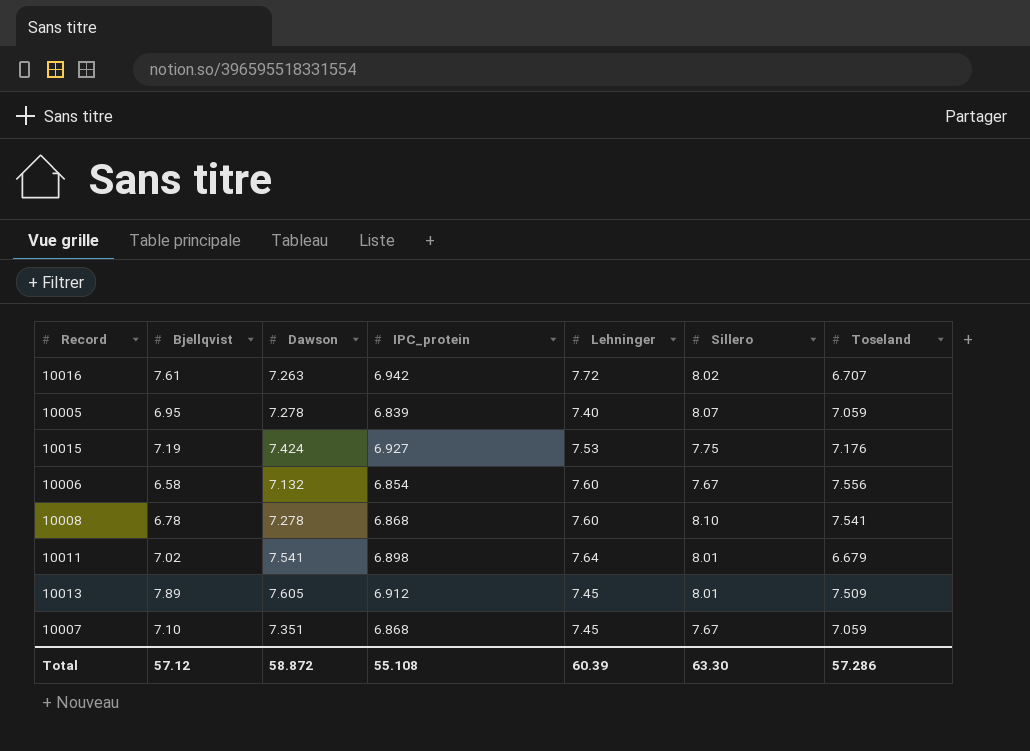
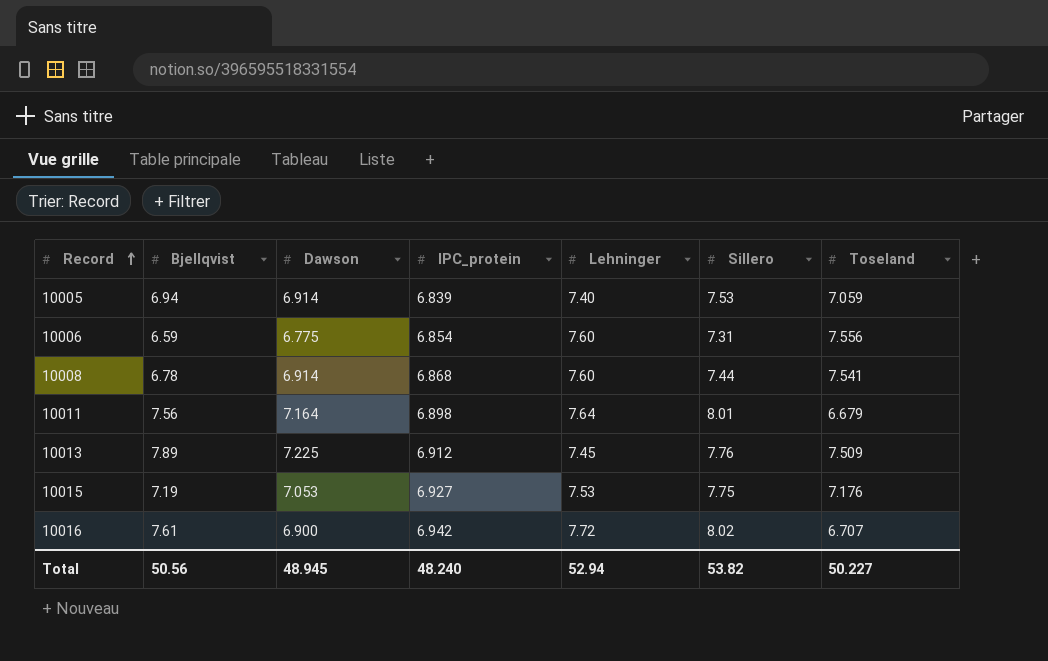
row order: none -> Record ascending
row 10007: 7.10 | 7.351 | 6.868 | 7.45 | 7.67 | 7.059 -> none
10005 | Bjellqvist: 6.95 -> 6.94
10005 | Dawson: 7.278 -> 6.914
10005 | Sillero: 8.07 -> 7.53
10006 | Bjellqvist: 6.58 -> 6.59
10006 | Dawson: 7.132 -> 6.775
10006 | Sillero: 7.67 -> 7.31
10008 | Dawson: 7.278 -> 6.914
10008 | Sillero: 8.10 -> 7.44
10011 | Bjellqvist: 7.02 -> 7.56
10011 | Dawson: 7.541 -> 7.164
10013 | Dawson: 7.605 -> 7.225
10013 | Sillero: 8.01 -> 7.76
10015 | Dawson: 7.424 -> 7.053
10016 | Dawson: 7.263 -> 6.900
Total | Bjellqvist: 57.12 -> 50.56
Total | Dawson: 58.872 -> 48.945
Total | IPC_protein: 55.108 -> 48.240
Total | Lehninger: 60.39 -> 52.94
Total | Sillero: 63.30 -> 53.82
Total | Toseland: 57.286 -> 50.227

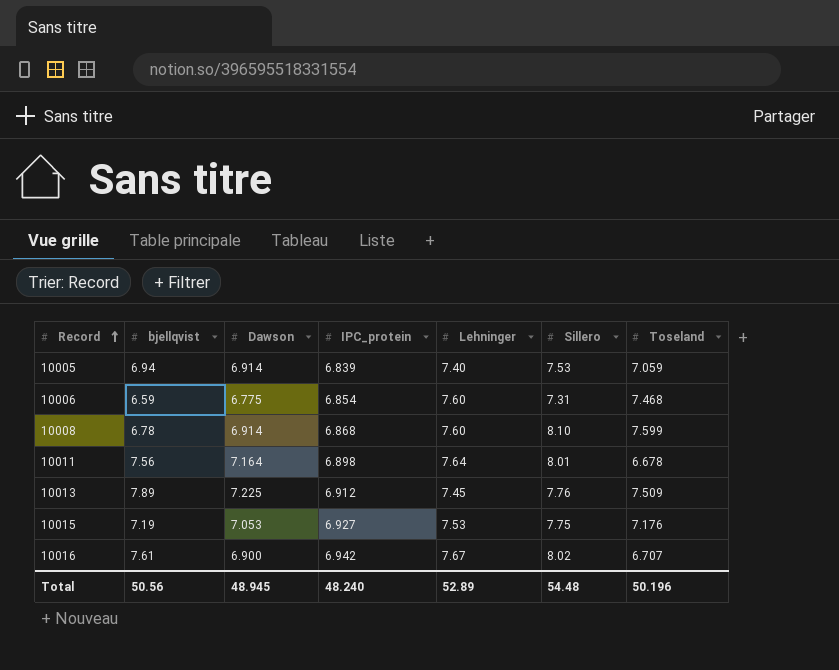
column name: Bjellqvist -> bjellqvist
10006 | Toseland: 7.556 -> 7.468
10008 | Sillero: 7.44 -> 8.10
10008 | Toseland: 7.541 -> 7.599
10011 | Toseland: 6.679 -> 6.678
10016 | Lehninger: 7.72 -> 7.67
Total | Lehninger: 52.94 -> 52.89
Total | Sillero: 53.82 -> 54.48
Total | Toseland: 50.227 -> 50.196

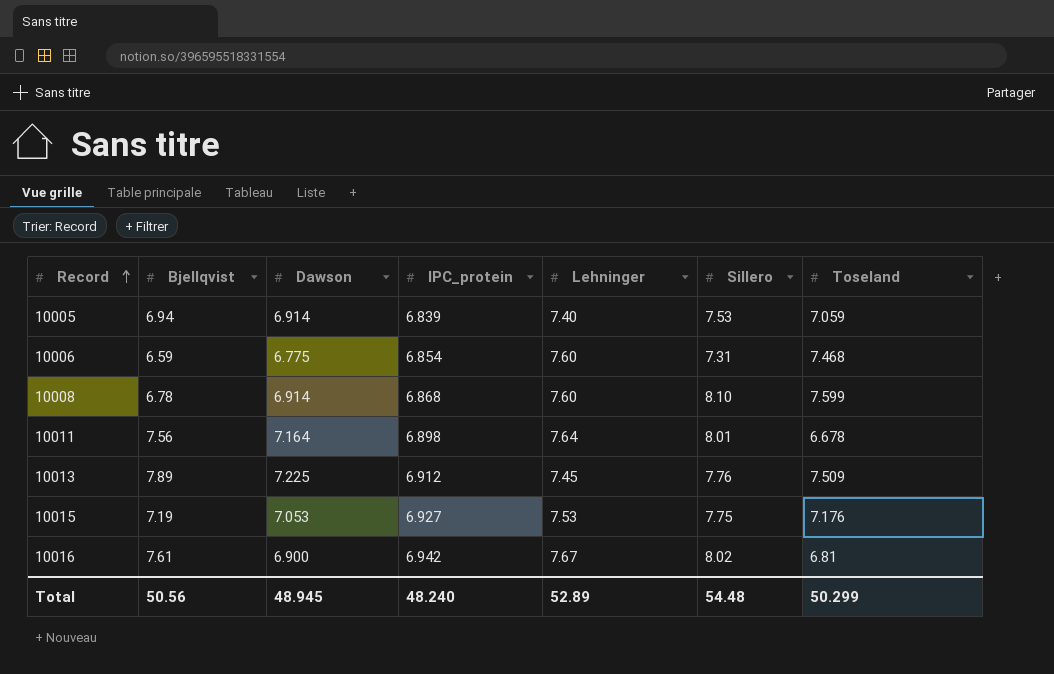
column name: bjellqvist -> Bjellqvist
10016 | Toseland: 6.707 -> 6.81
Total | Toseland: 50.196 -> 50.299

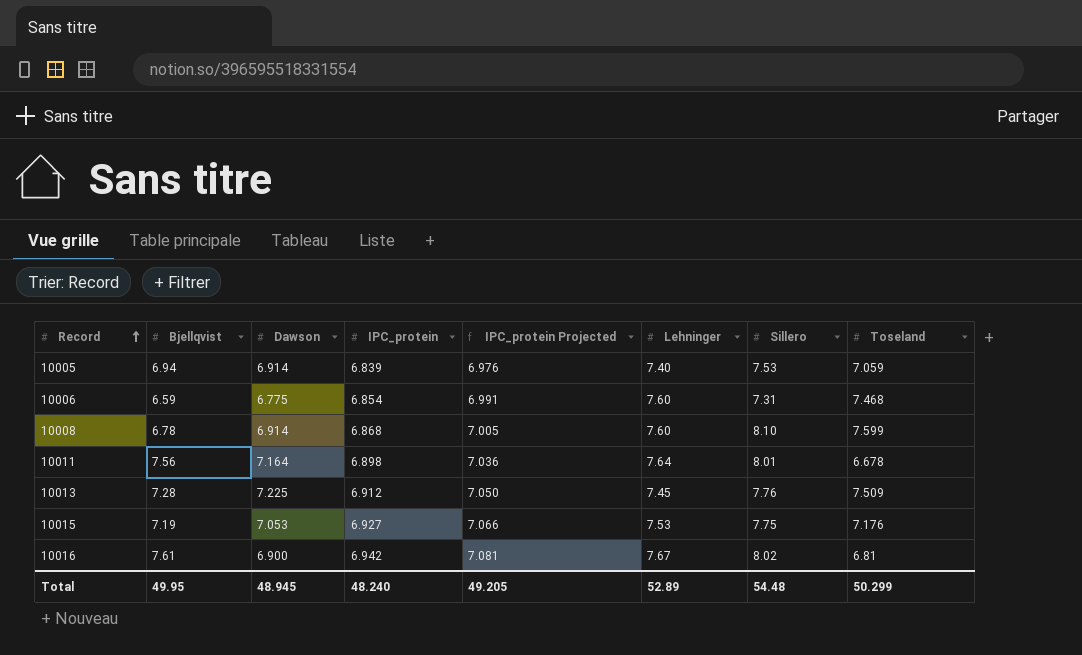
column IPC_protein Projected | formula: none -> [IPC_protein] * 1.02
10013 | Bjellqvist: 7.89 -> 7.28
Total | Bjellqvist: 50.56 -> 49.95

